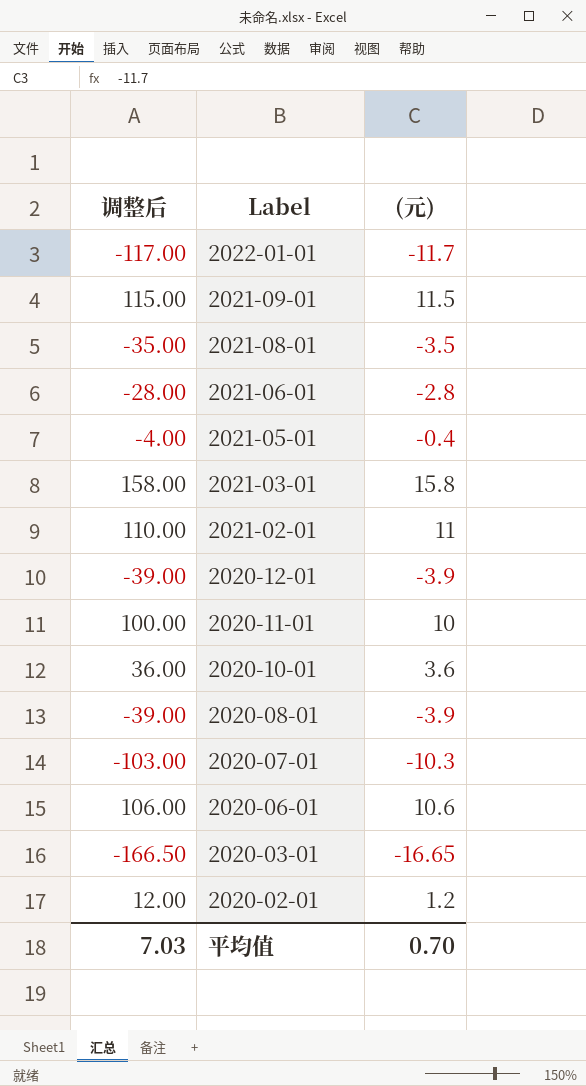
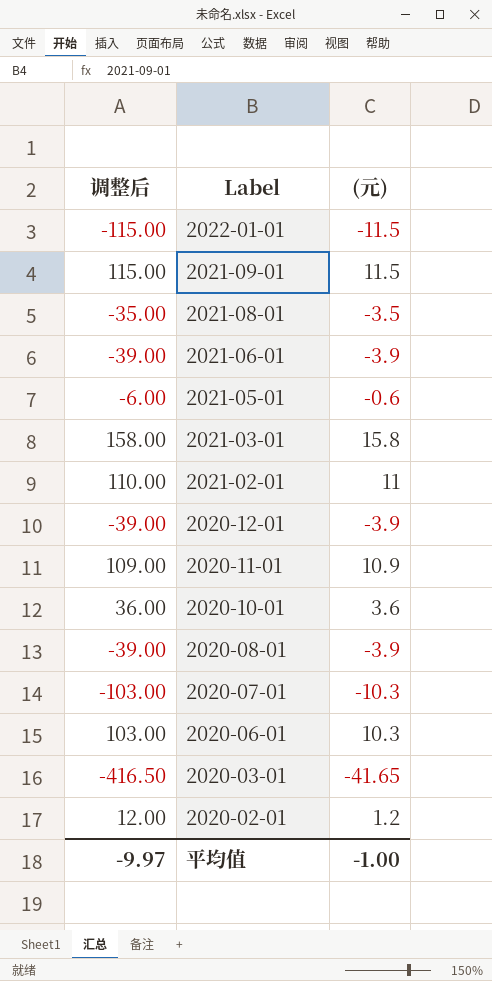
2022-01-01 | 调整后: -117.00 -> -115.00
2022-01-01 | (元): -11.7 -> -11.5
2021-06-01 | 调整后: -28.00 -> -39.00
2021-06-01 | (元): -2.8 -> -3.9
2021-05-01 | 调整后: -4.00 -> -6.00
2021-05-01 | (元): -0.4 -> -0.6
2020-11-01 | 调整后: 100.00 -> 109.00
2020-11-01 | (元): 10 -> 10.9
2020-06-01 | 调整后: 106.00 -> 103.00
2020-06-01 | (元): 10.6 -> 10.3
2020-03-01 | 调整后: -166.50 -> -416.50
2020-03-01 | (元): -16.65 -> -41.65
平均值 | 调整后: 7.03 -> -9.97
平均值 | (元): 0.70 -> -1.00

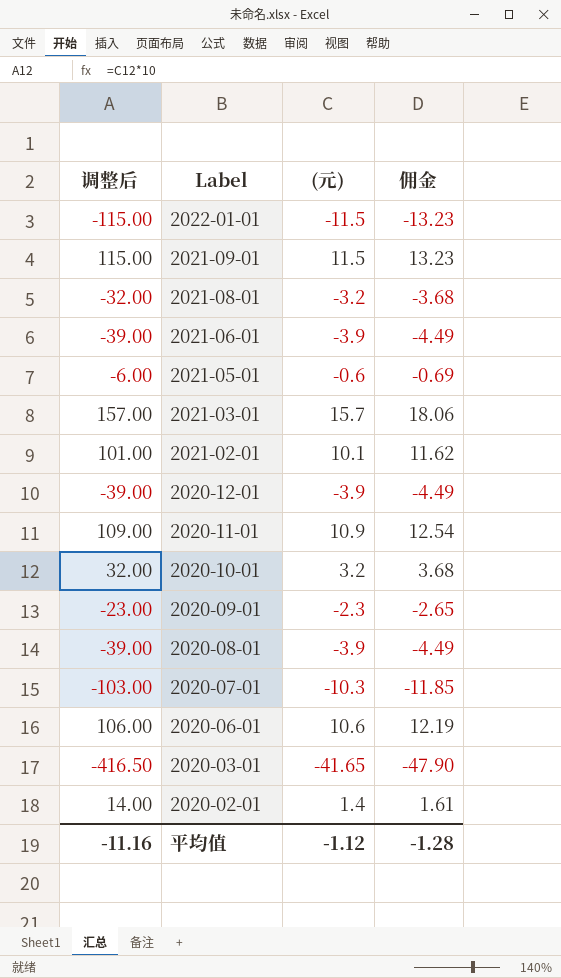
column 佣金 | formula: none -> [(元)] * 1.15
2021-08-01 | 调整后: -35.00 -> -32.00
2021-08-01 | (元): -3.5 -> -3.2
2021-03-01 | 调整后: 158.00 -> 157.00
2021-03-01 | (元): 15.8 -> 15.7
2021-02-01 | 调整后: 110.00 -> 101.00
2021-02-01 | (元): 11 -> 10.1
2020-10-01 | 调整后: 36.00 -> 32.00
2020-10-01 | (元): 3.6 -> 3.2
row 2020-09-01: none -> -23.00 | -2.3 | -2.65
2020-06-01 | 调整后: 103.00 -> 106.00
2020-06-01 | (元): 10.3 -> 10.6
2020-02-01 | 调整后: 12.00 -> 14.00
2020-02-01 | (元): 1.2 -> 1.4
平均值 | 调整后: -9.97 -> -11.16
平均值 | (元): -1.00 -> -1.12

